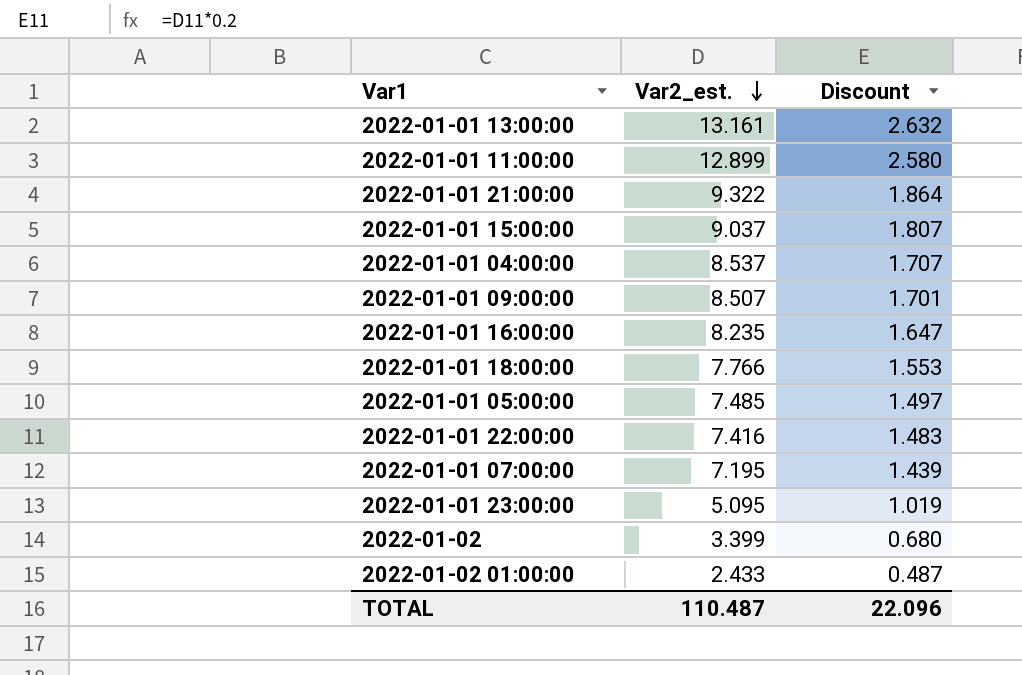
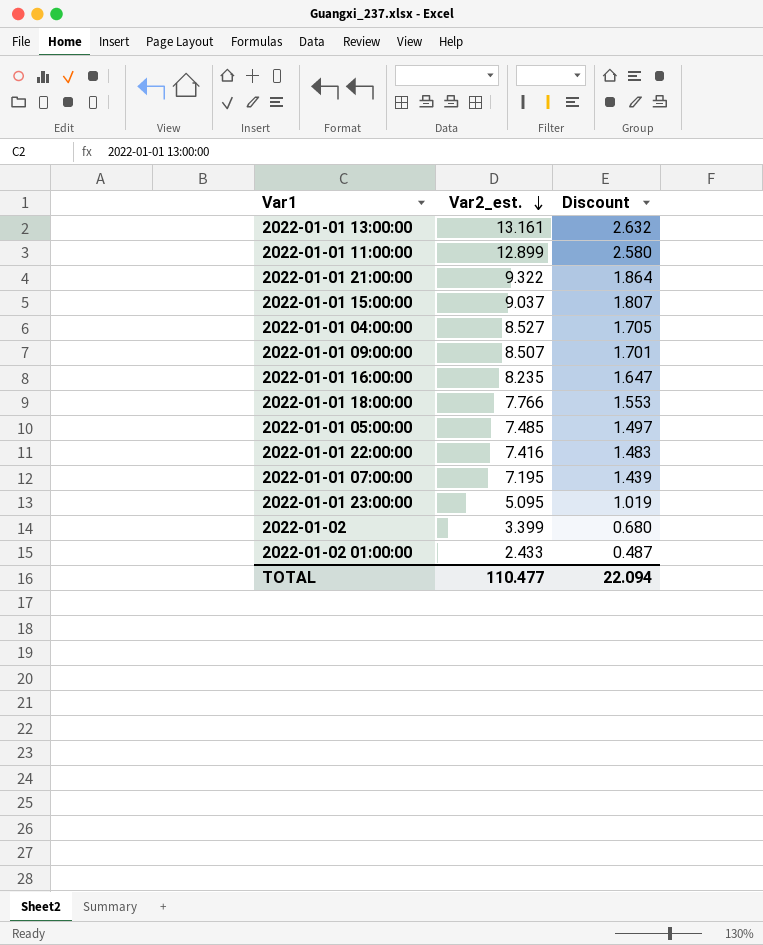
2022-01-01 04:00:00 | Var2_est.: 8.537 -> 8.527
2022-01-01 04:00:00 | Discount: 1.707 -> 1.705
TOTAL | Var2_est.: 110.487 -> 110.477
TOTAL | Discount: 22.096 -> 22.094

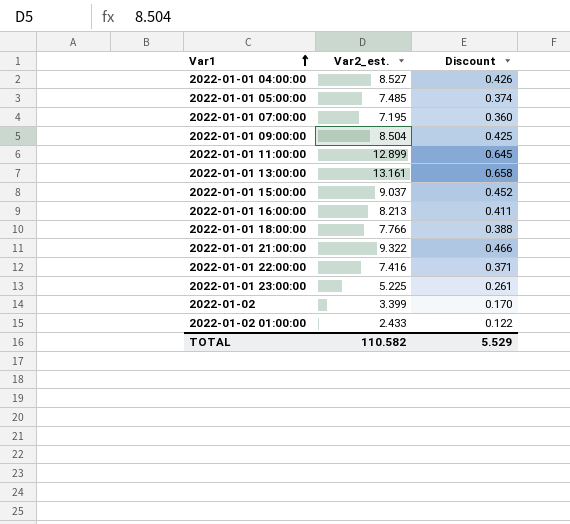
row order: Var2_est. descending -> Var1 ascending
column Discount | formula: [Var2_est.] * 0.2 -> [Var2_est.] * 0.05
2022-01-01 09:00:00 | Var2_est.: 8.507 -> 8.504
2022-01-01 16:00:00 | Var2_est.: 8.235 -> 8.213
2022-01-01 23:00:00 | Var2_est.: 5.095 -> 5.225
TOTAL | Var2_est.: 110.477 -> 110.582
TOTAL | Discount: 22.094 -> 5.529

